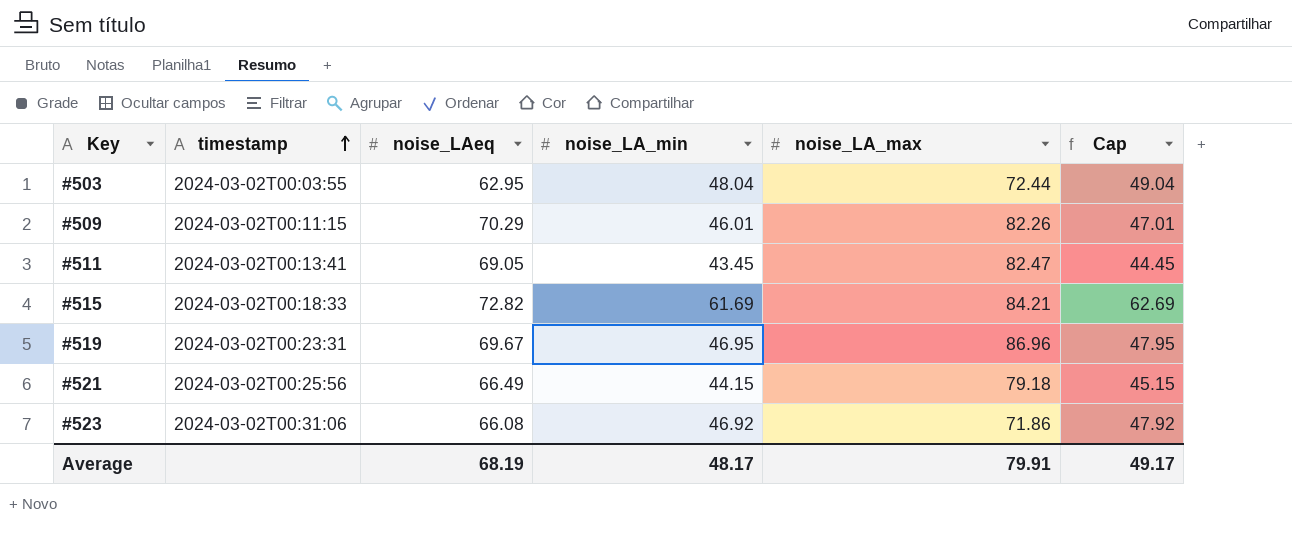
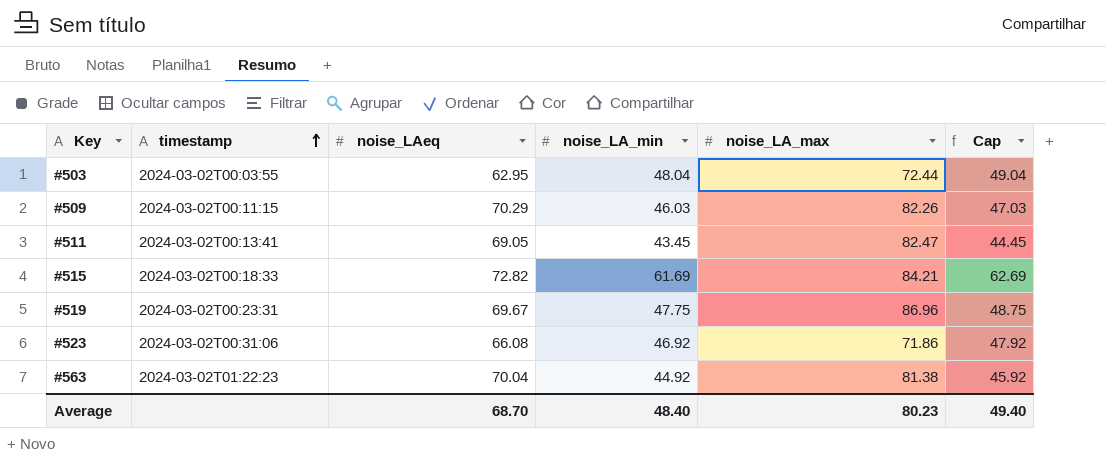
row #521: 2024-03-02T00:25:56 | 66.49 | 44.15 | 79.18 | 45.15 -> none
#509 | noise_LA_min: 46.01 -> 46.03
#509 | Cap: 47.01 -> 47.03
#519 | noise_LA_min: 46.95 -> 47.75
#519 | Cap: 47.95 -> 48.75
row #563: none -> 2024-03-02T01:22:23 | 70.04 | 44.92 | 81.38 | 45.92
Average | noise_LAeq: 68.19 -> 68.70
Average | noise_LA_min: 48.17 -> 48.40
Average | noise_LA_max: 79.91 -> 80.23
Average | Cap: 49.17 -> 49.40

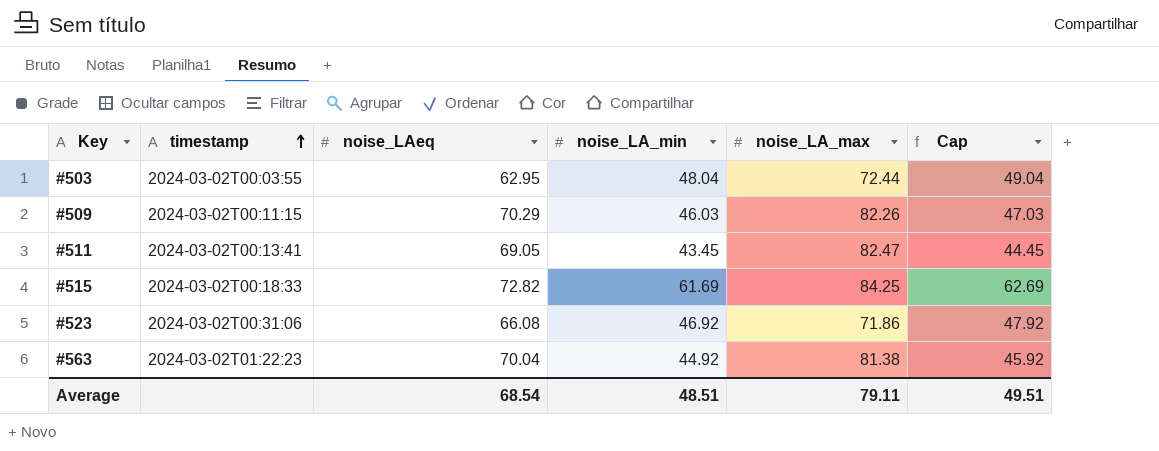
row #519: 2024-03-02T00:23:31 | 69.67 | 47.75 | 86.96 | 48.75 -> none
#515 | noise_LA_max: 84.21 -> 84.25
Average | noise_LAeq: 68.70 -> 68.54
Average | noise_LA_min: 48.40 -> 48.51
Average | noise_LA_max: 80.23 -> 79.11
Average | Cap: 49.40 -> 49.51

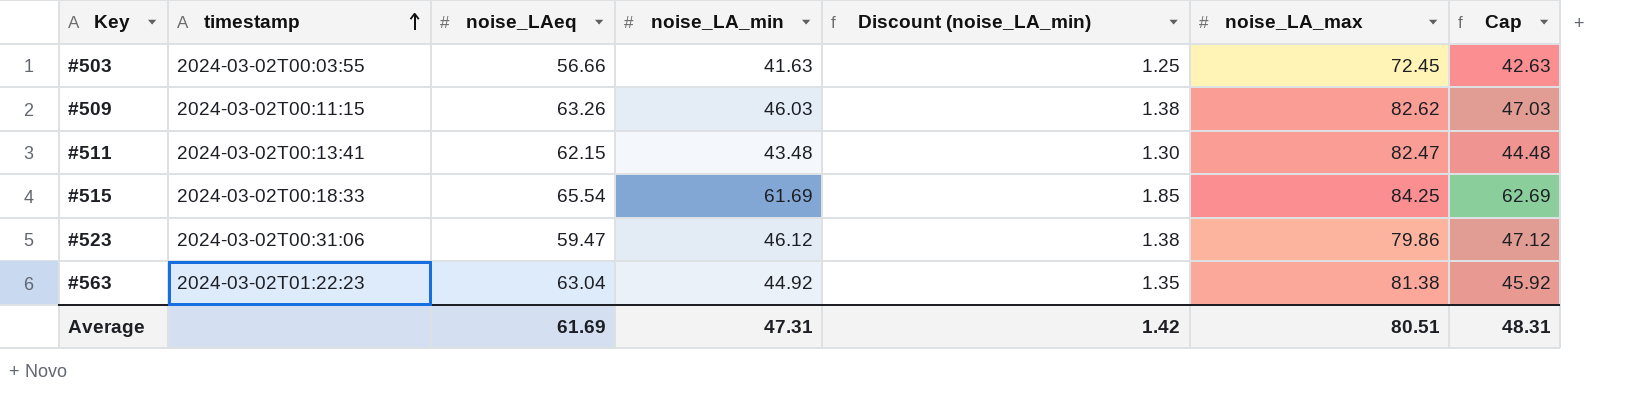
column Discount (noise_LA_min) | formula: none -> [noise_LA_min] * 0.03
#503 | noise_LAeq: 62.95 -> 56.66
#503 | noise_LA_min: 48.04 -> 41.63
#503 | noise_LA_max: 72.44 -> 72.45
#503 | Cap: 49.04 -> 42.63
#509 | noise_LAeq: 70.29 -> 63.26
#509 | noise_LA_max: 82.26 -> 82.62
#511 | noise_LAeq: 69.05 -> 62.15
#511 | noise_LA_min: 43.45 -> 43.48
#511 | Cap: 44.45 -> 44.48
#515 | noise_LAeq: 72.82 -> 65.54
#523 | noise_LAeq: 66.08 -> 59.47
#523 | noise_LA_min: 46.92 -> 46.12
#523 | noise_LA_max: 71.86 -> 79.86
#523 | Cap: 47.92 -> 47.12
#563 | noise_LAeq: 70.04 -> 63.04
Average | noise_LAeq: 68.54 -> 61.69
Average | noise_LA_min: 48.51 -> 47.31
Average | noise_LA_max: 79.11 -> 80.51
Average | Cap: 49.51 -> 48.31

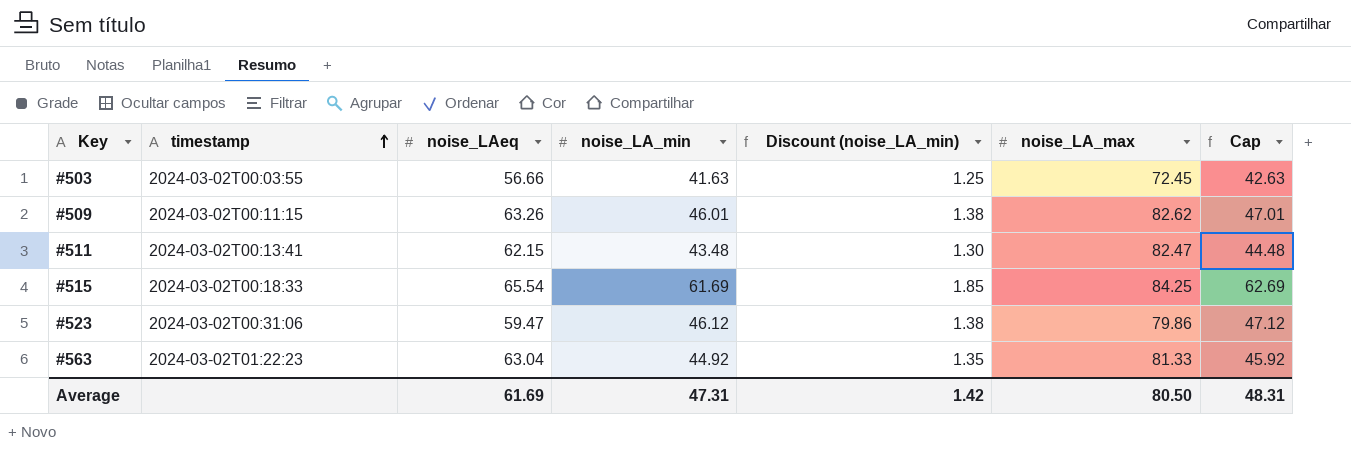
#509 | noise_LA_min: 46.03 -> 46.01
#509 | Cap: 47.03 -> 47.01
#563 | noise_LA_max: 81.38 -> 81.33
Average | noise_LA_max: 80.51 -> 80.50

